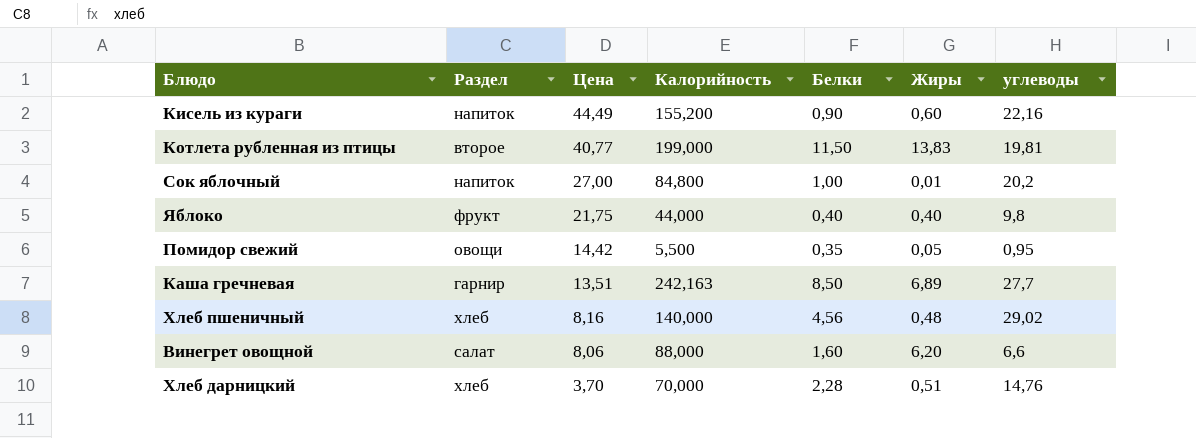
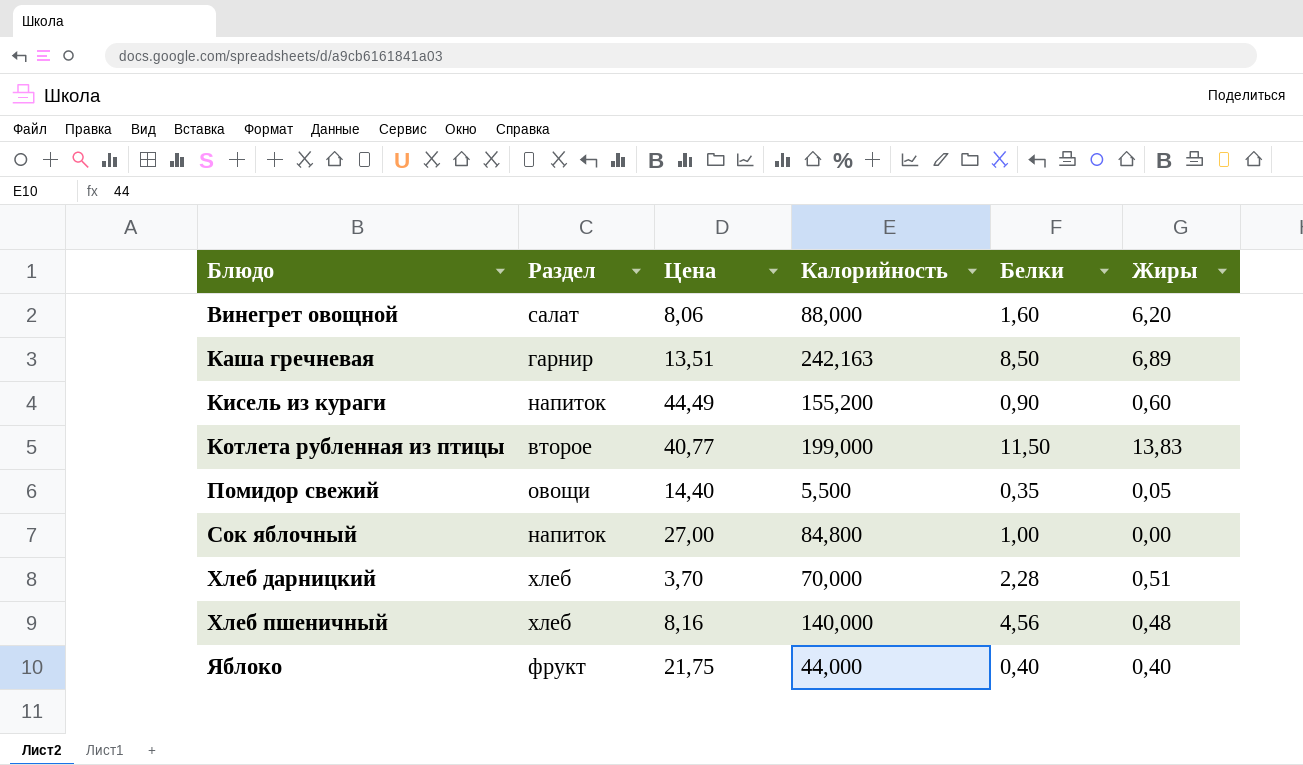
row order: Цена descending -> Блюдо ascending
column углеводы | position: 7 -> none
Помидор свежий | Цена: 14,42 -> 14,40
Сок яблочный | Жиры: 0,01 -> 0,00

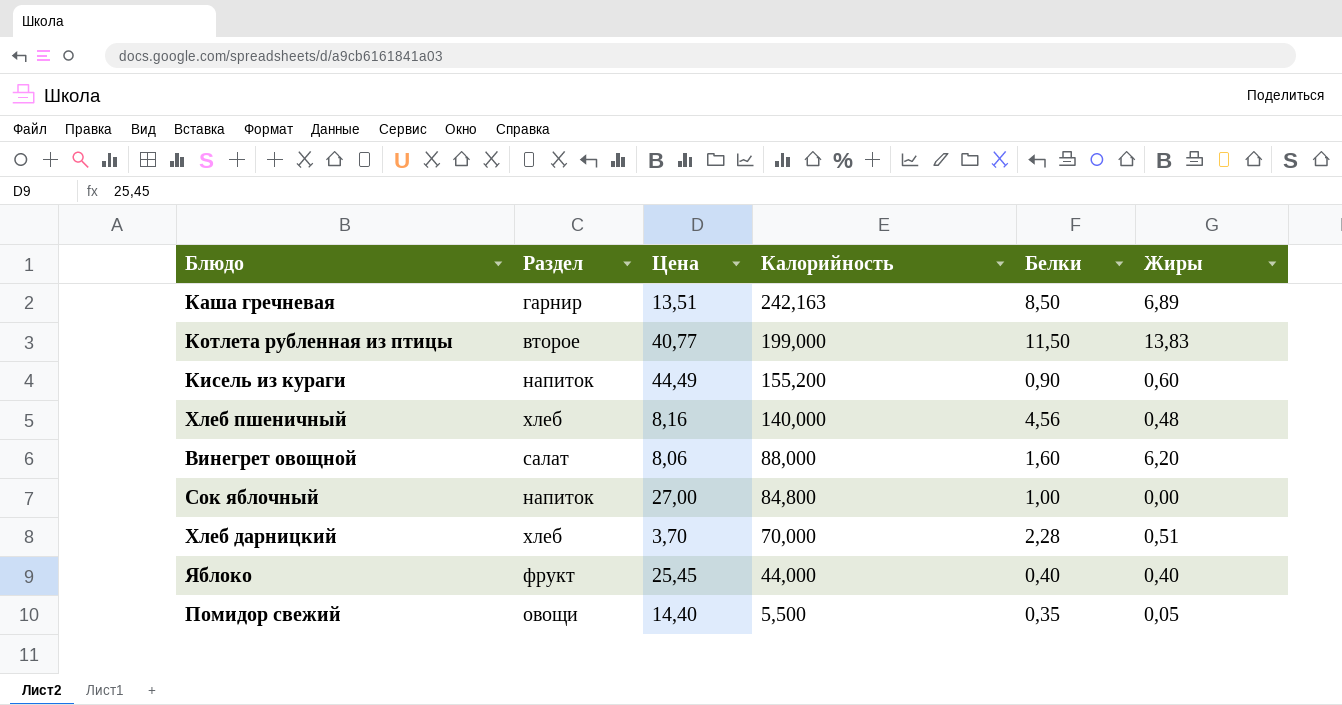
row order: Блюдо ascending -> Калорийность descending
Яблоко | Цена: 21,75 -> 25,45

